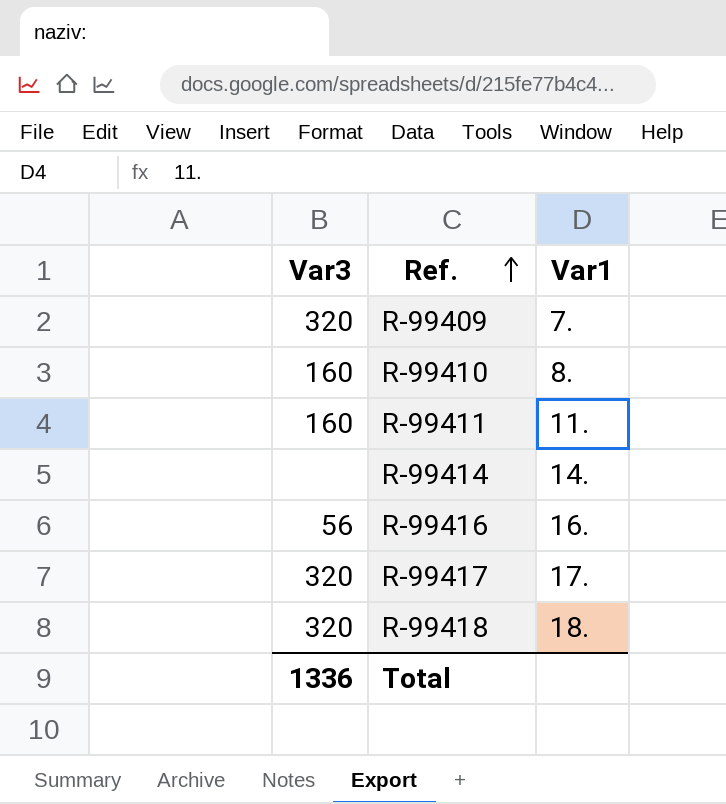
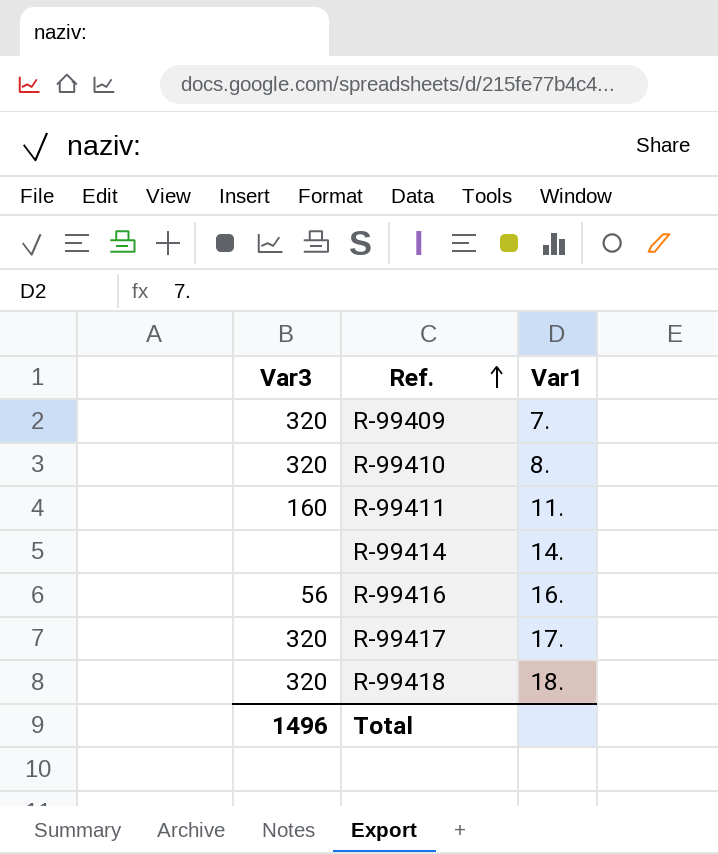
R-99410 | Var3: 160 -> 320
Total | Var3: 1336 -> 1496

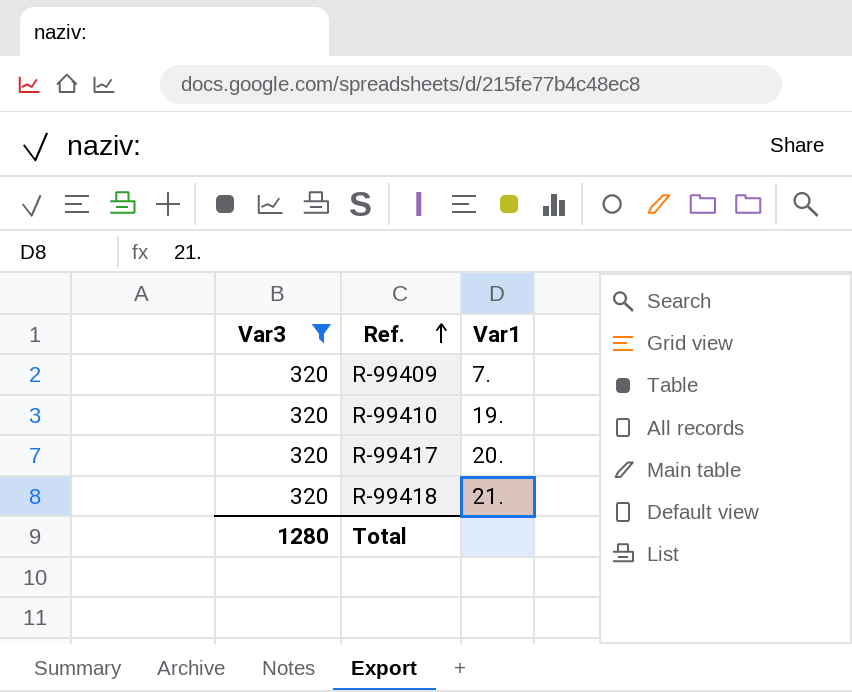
filter: none -> Var3 = 320
R-99410 | Var1: 8. -> 19.
R-99417 | Var1: 17. -> 20.
R-99418 | Var1: 18. -> 21.
Total | Var3: 1496 -> 1280

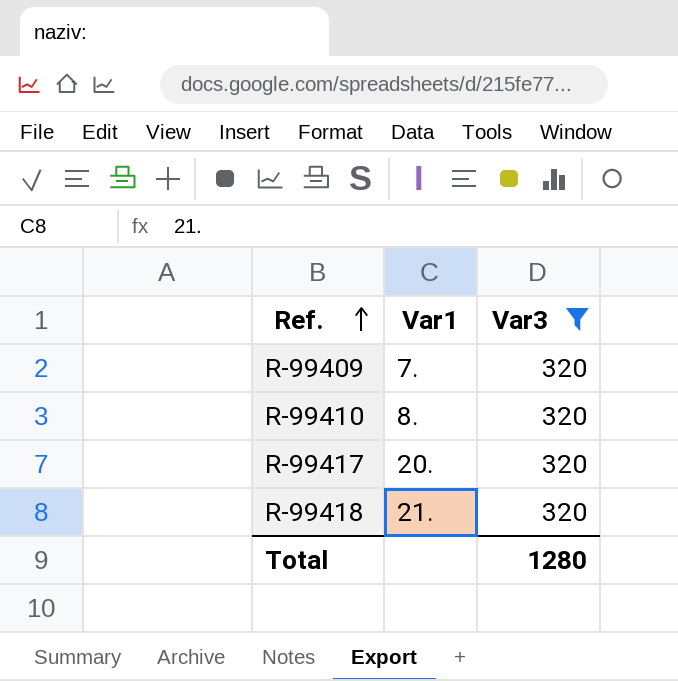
column Var3 | position: 1 -> 3
R-99410 | Var1: 19. -> 8.

